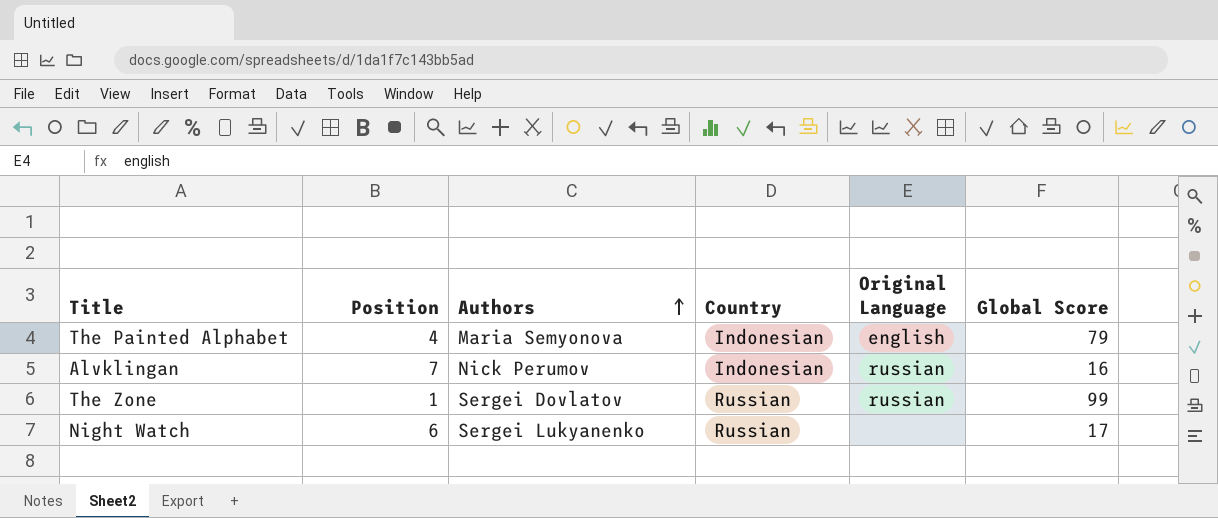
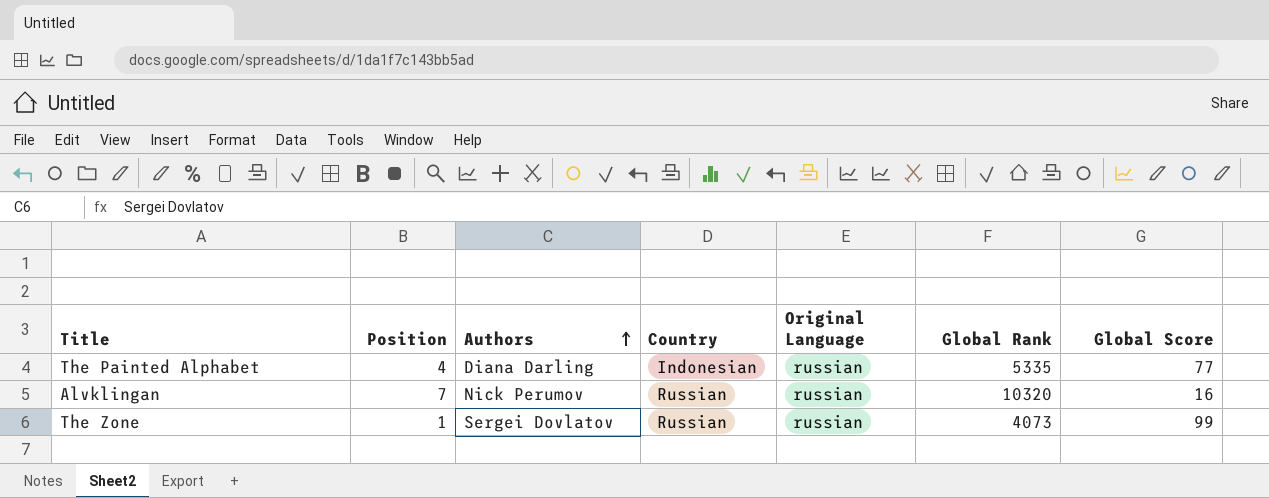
column Global Rank | position: none -> 6
row Night Watch: 6 | Sergei Lukyanenko | Russian | none | 17 -> none
The Painted Alphabet | Authors: Maria Semyonova -> Diana Darling
The Painted Alphabet | Original Language: english -> russian
The Painted Alphabet | Global Score: 79 -> 77
Alvklingan | Country: Indonesian -> Russian

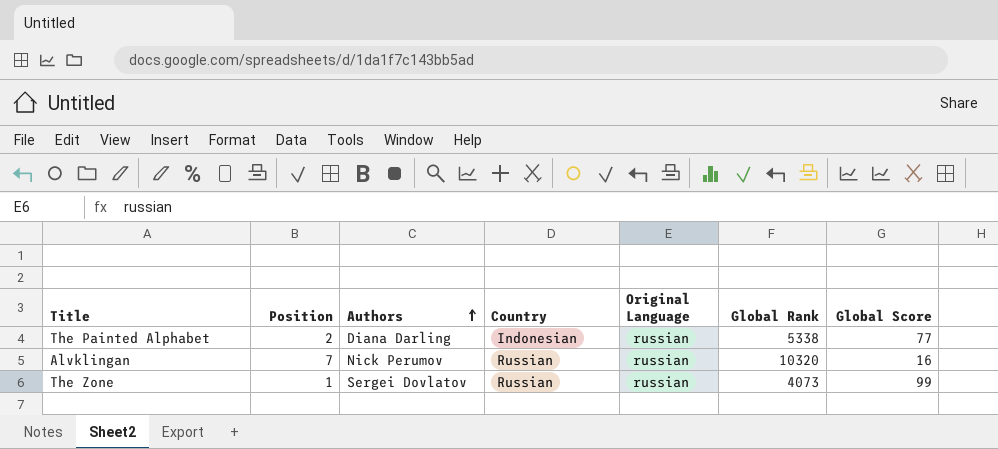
The Painted Alphabet | Position: 4 -> 2
The Painted Alphabet | Global Rank: 5335 -> 5338

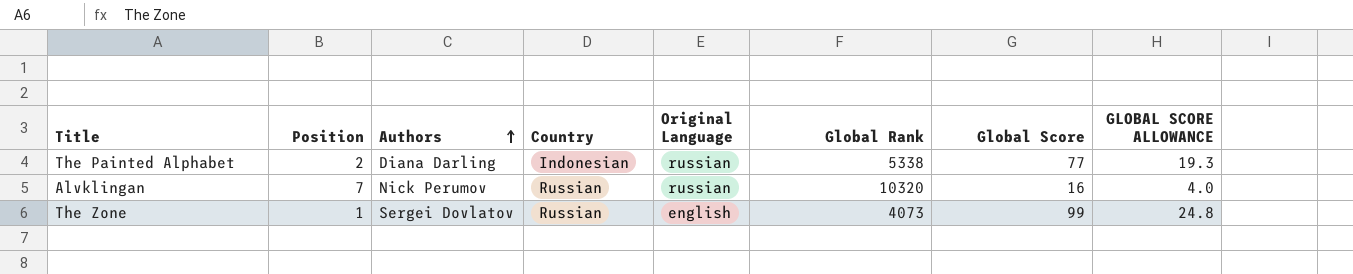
column GLOBAL SCORE ALLOWANCE | formula: none -> [Global Score] * 0.25
The Zone | Original Language: russian -> english

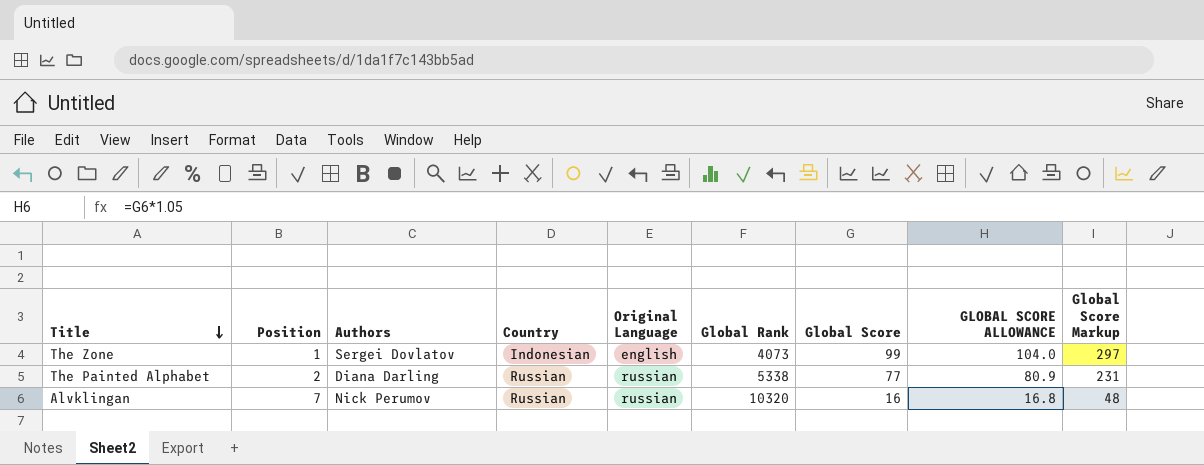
row order: Authors ascending -> Title descending
column GLOBAL SCORE ALLOWANCE | formula: [Global Score] * 0.25 -> [Global Score] * 1.05
column Global Score Markup | formula: none -> [Global Score] * 3
The Zone | Country: Russian -> Indonesian
The Painted Alphabet | Country: Indonesian -> Russian

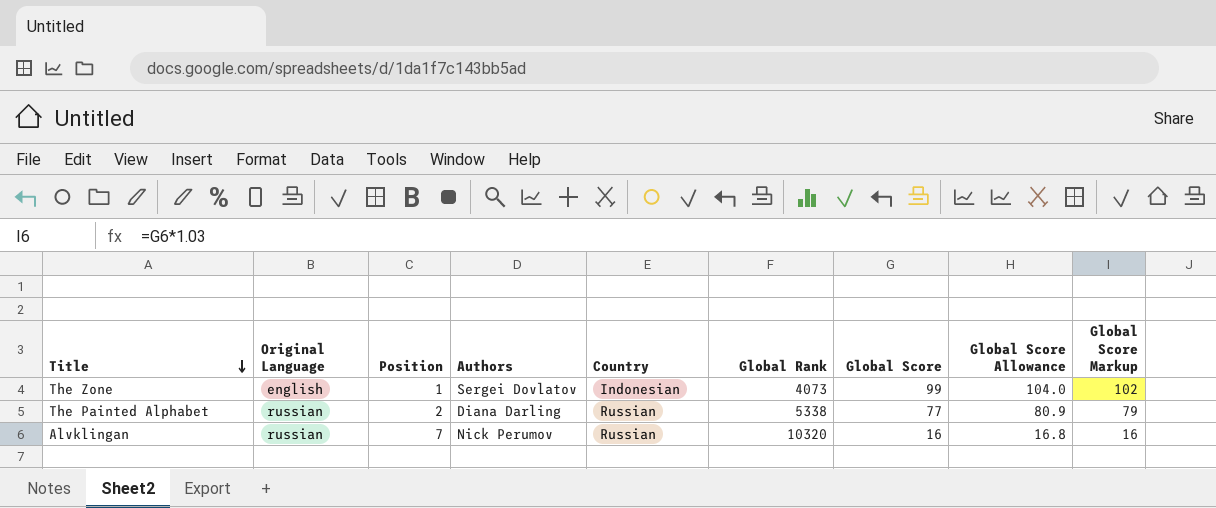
column Original Language | position: 5 -> 2
column name: GLOBAL SCORE ALLOWANCE -> Global Score Allowance
column Global Score Markup | formula: [Global Score] * 3 -> [Global Score] * 1.03

